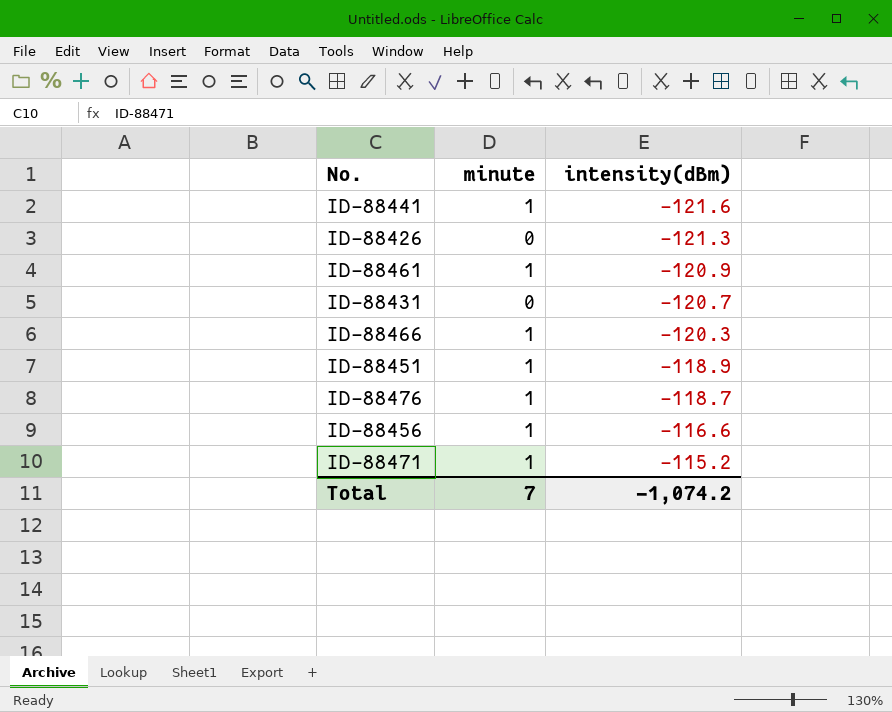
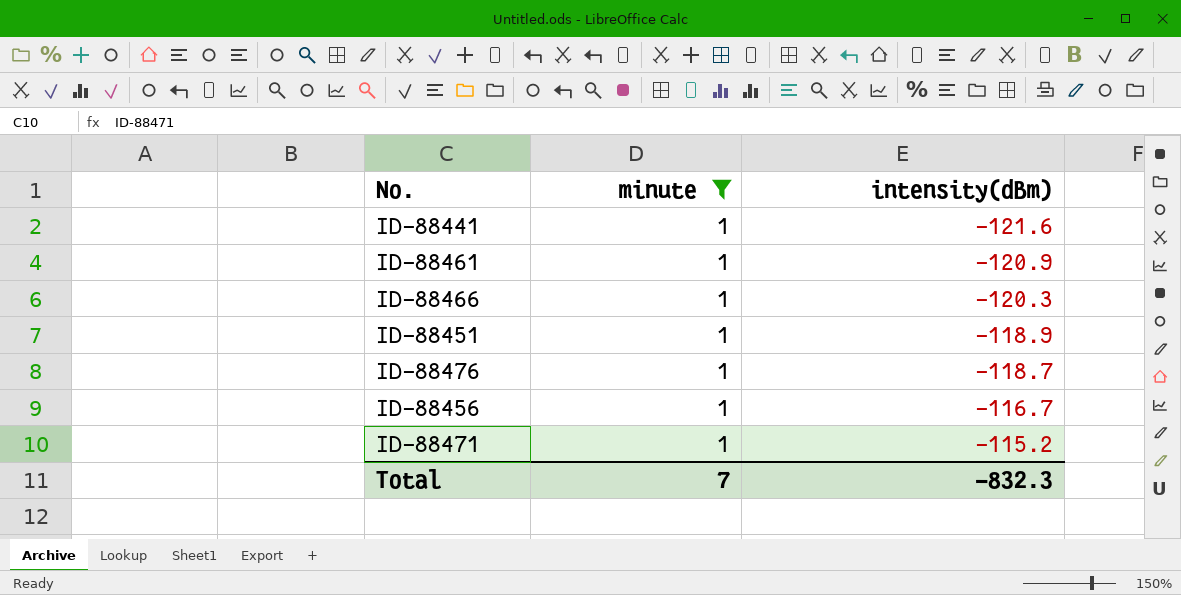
filter: none -> minute = 1
ID-88456 | intensity(dBm): -116.6 -> -116.7
Total | intensity(dBm): -1,074.2 -> -832.3

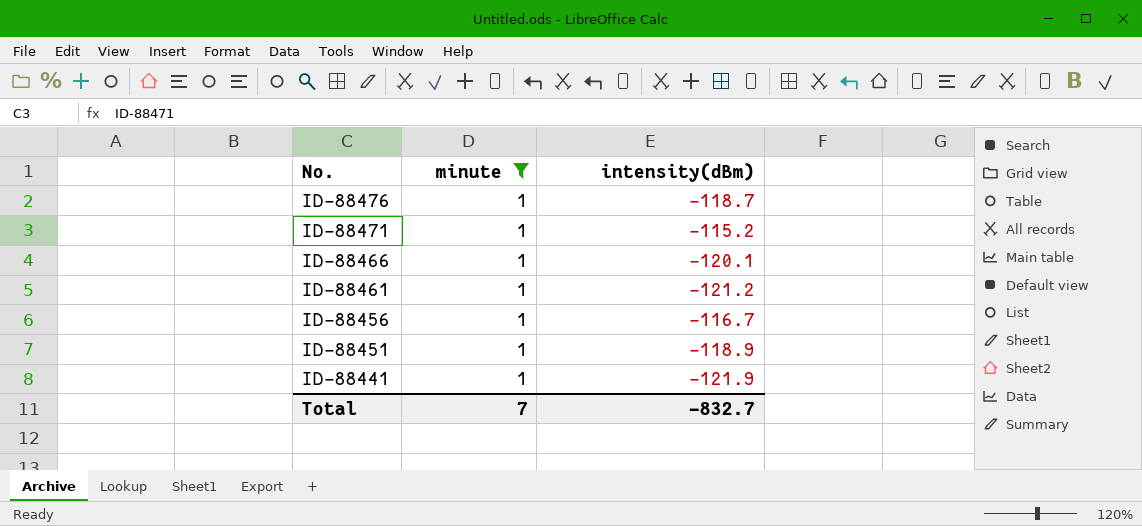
row order: intensity(dBm) ascending -> No. descending
ID-88466 | intensity(dBm): -120.3 -> -120.1
ID-88461 | intensity(dBm): -120.9 -> -121.2
ID-88441 | intensity(dBm): -121.6 -> -121.9
Total | intensity(dBm): -832.3 -> -832.7

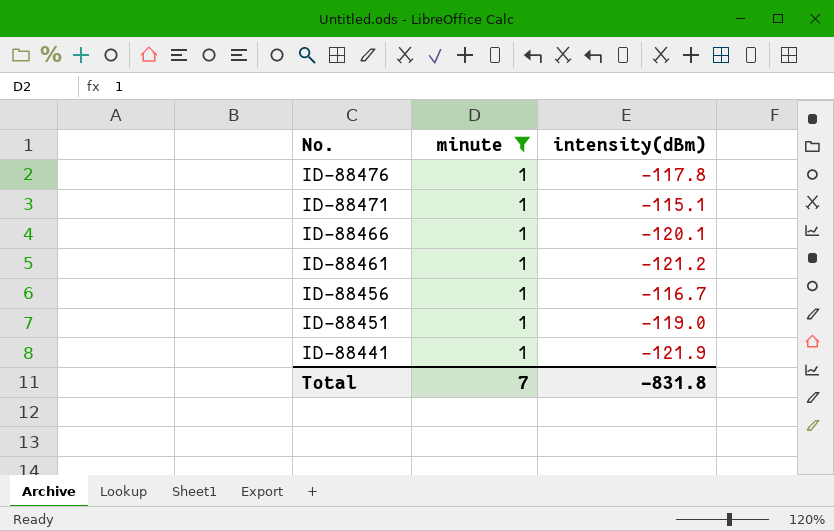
ID-88476 | intensity(dBm): -118.7 -> -117.8
ID-88471 | intensity(dBm): -115.2 -> -115.1
ID-88451 | intensity(dBm): -118.9 -> -119.0
Total | intensity(dBm): -832.7 -> -831.8

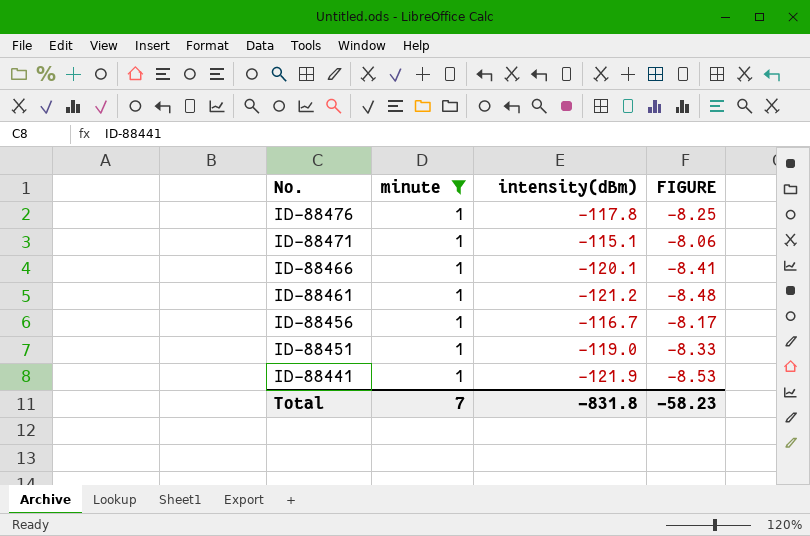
column FIGURE | formula: none -> [intensity(dBm)] * 0.07

